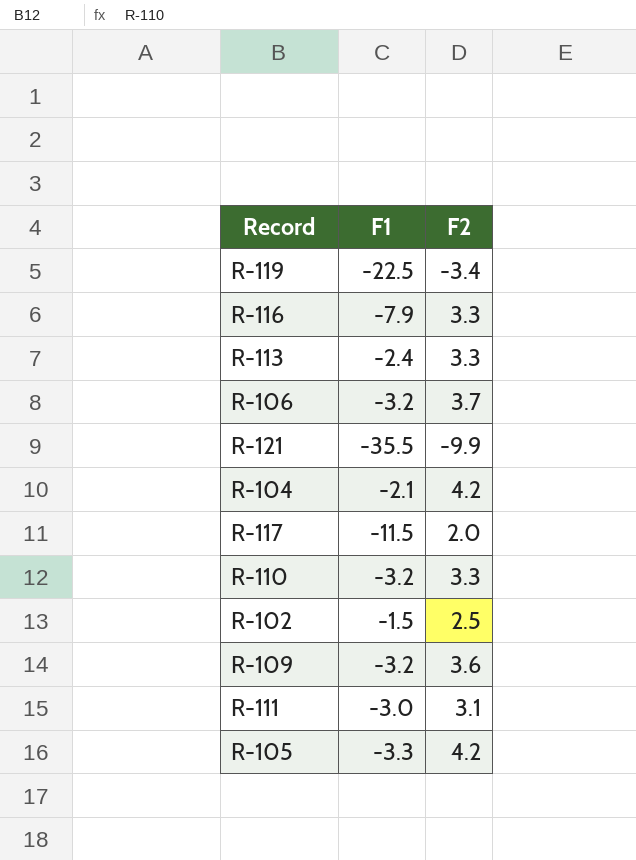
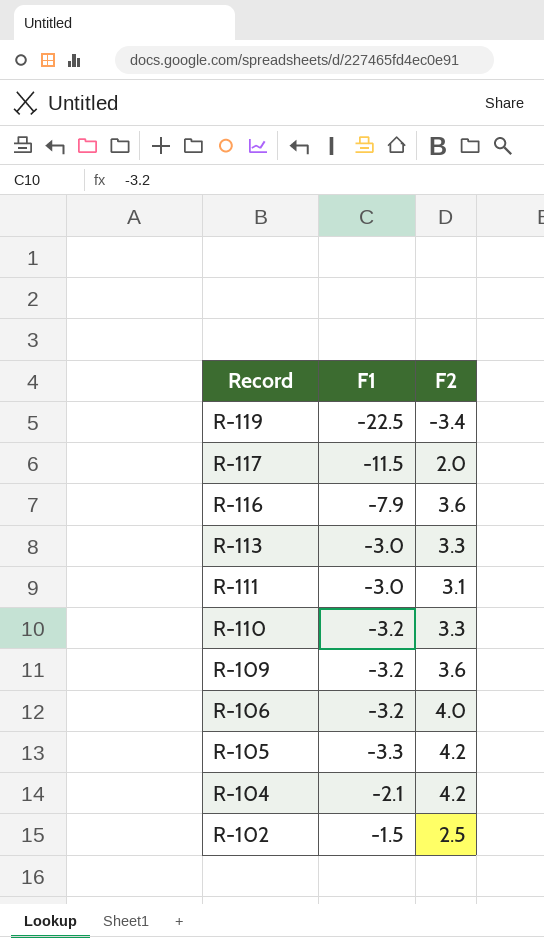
row order: none -> Record descending
row R-121: -35.5 | -9.9 -> none
R-116 | F2: 3.3 -> 3.6
R-113 | F1: -2.4 -> -3.0
R-106 | F2: 3.7 -> 4.0

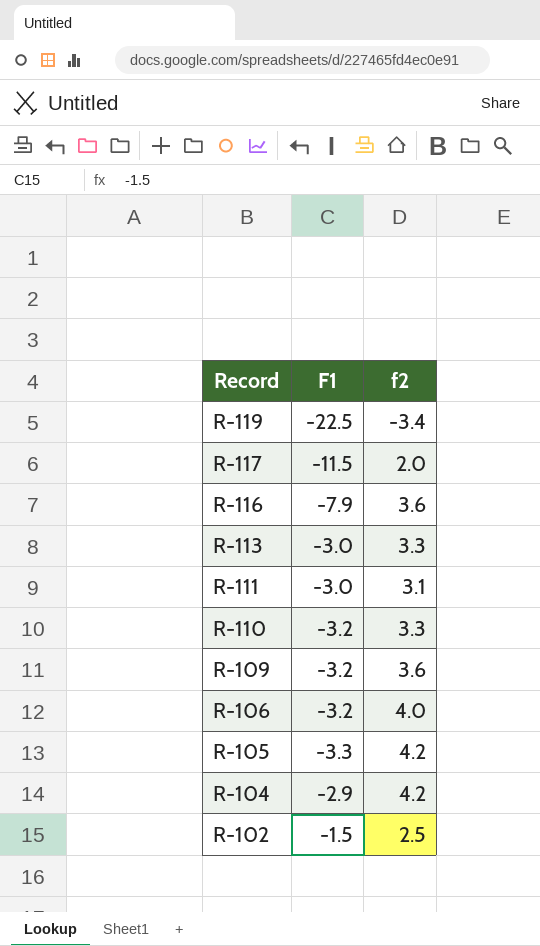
column name: F2 -> f2
R-104 | F1: -2.1 -> -2.9

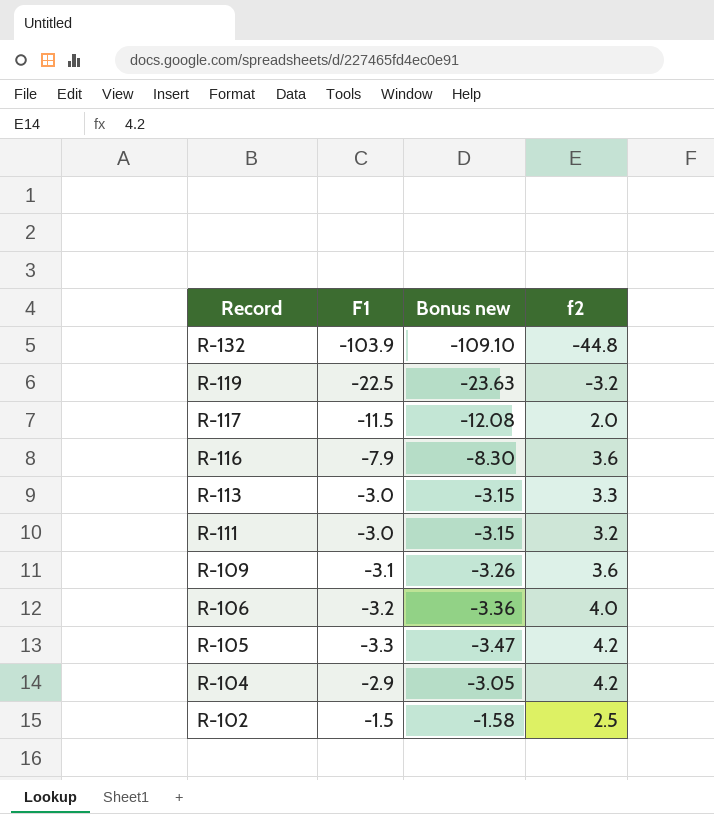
column Bonus new | formula: none -> [F1] * 1.05
row R-110: -3.2 | 3.3 -> none
row R-132: none -> -103.9 | -109.10 | -44.8
R-119 | f2: -3.4 -> -3.2
R-111 | f2: 3.1 -> 3.2
R-109 | F1: -3.2 -> -3.1

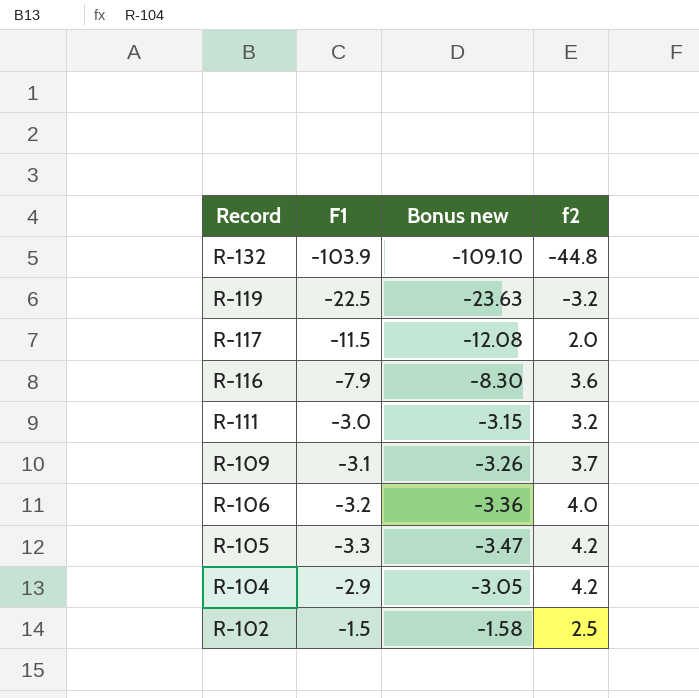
row R-113: -3.0 | -3.15 | 3.3 -> none
R-109 | f2: 3.6 -> 3.7

